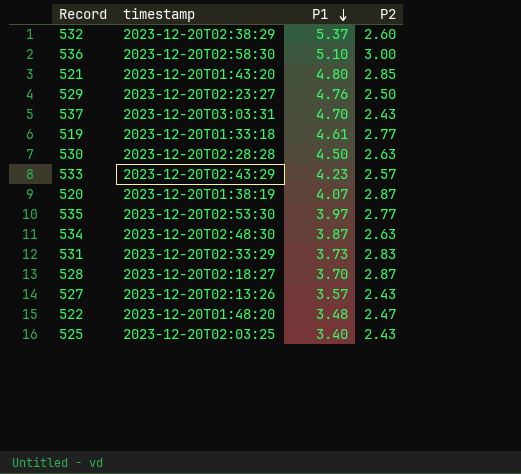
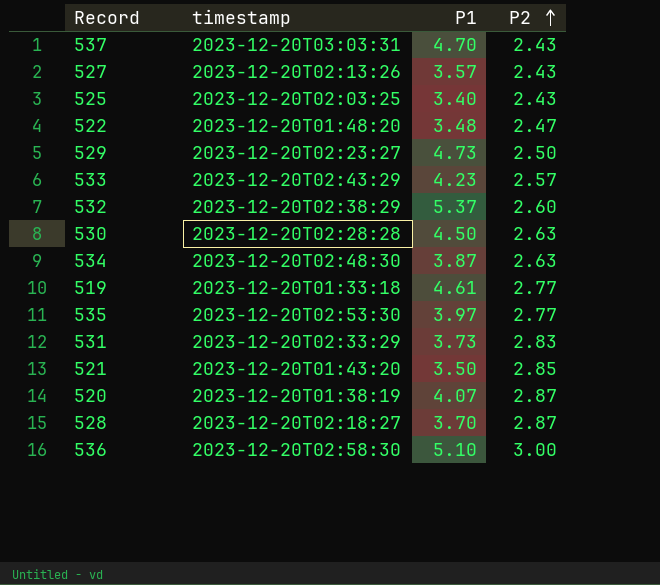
row order: P1 descending -> P2 ascending
529 | P1: 4.76 -> 4.73
521 | P1: 4.80 -> 3.50

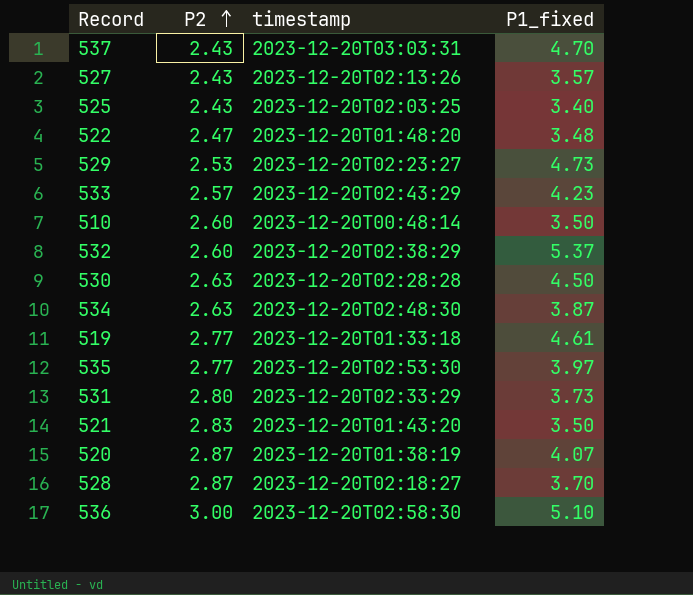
column P2 | position: 4 -> 2
column name: P1 -> P1_fixed
529 | P2: 2.50 -> 2.53
row 510: none -> 2.60 | 2023-12-20T00:48:14 | 3.50
531 | P2: 2.83 -> 2.80
521 | P2: 2.85 -> 2.83

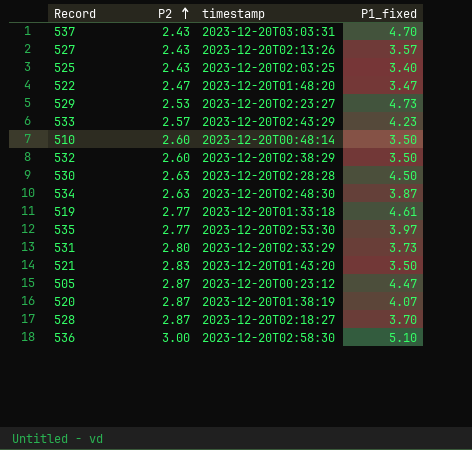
522 | P1_fixed: 3.48 -> 3.47
532 | P1_fixed: 5.37 -> 3.50
row 505: none -> 2.87 | 2023-12-20T00:23:12 | 4.47

